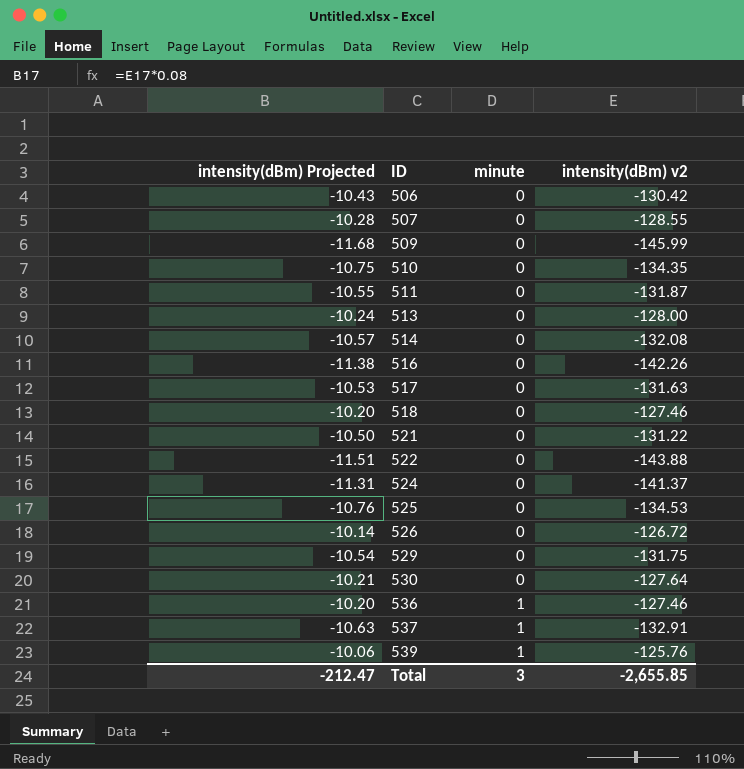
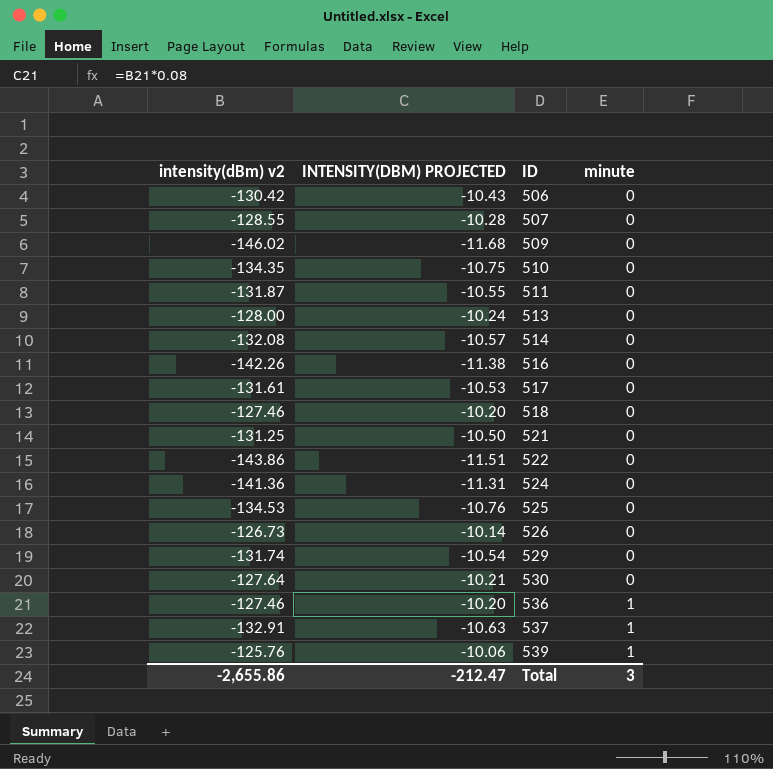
column intensity(dBm) v2 | position: 4 -> 1
column name: intensity(dBm) Projected -> INTENSITY(DBM) PROJECTED
509 | intensity(dBm) v2: -145.99 -> -146.02
517 | intensity(dBm) v2: -131.63 -> -131.61
521 | intensity(dBm) v2: -131.22 -> -131.25
522 | intensity(dBm) v2: -143.88 -> -143.86
524 | intensity(dBm) v2: -141.37 -> -141.36
526 | intensity(dBm) v2: -126.72 -> -126.73
529 | intensity(dBm) v2: -131.75 -> -131.74
Total | intensity(dBm) v2: -2,655.85 -> -2,655.86

